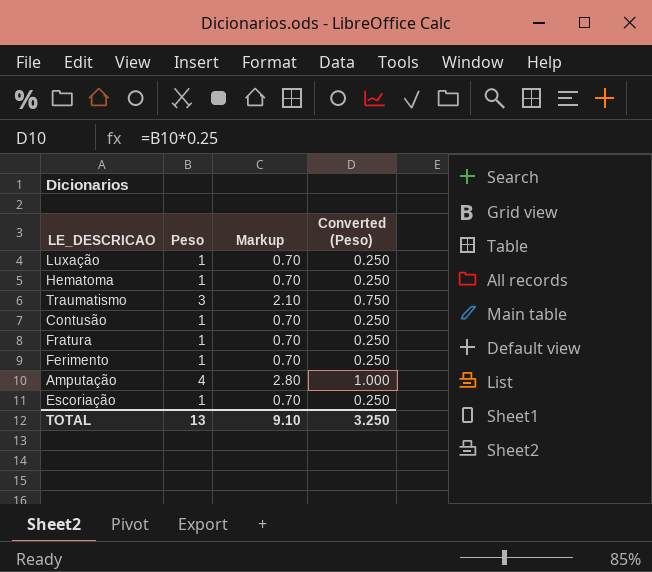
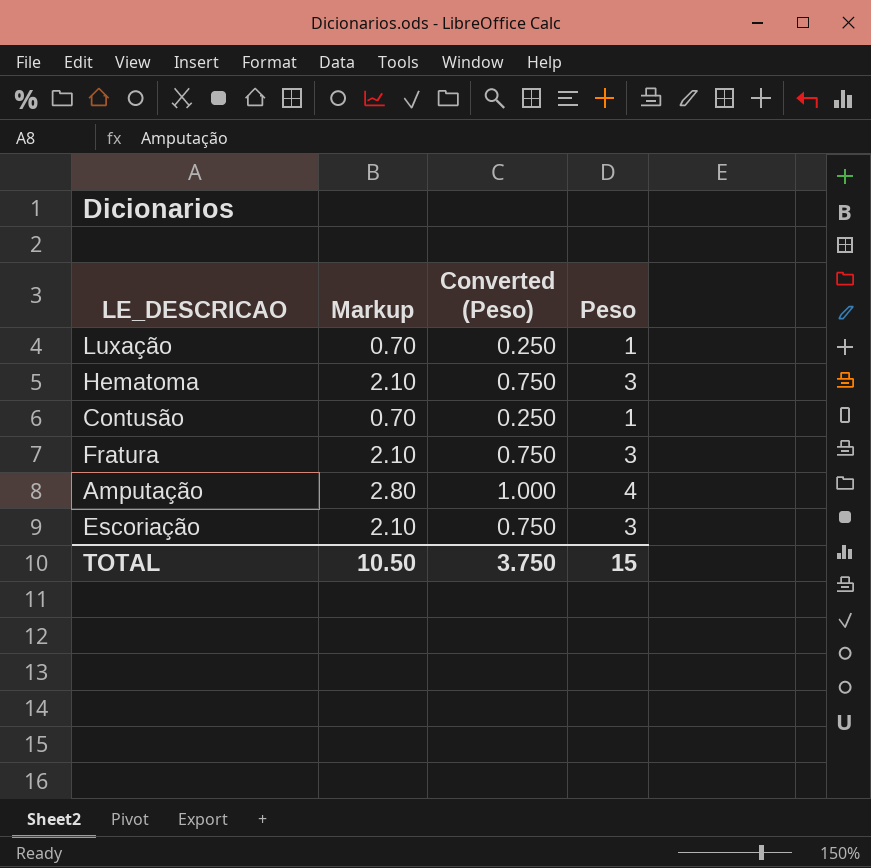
column Peso | position: 2 -> 4
row Traumatismo: 3 | 2.10 | 0.750 -> none
row Ferimento: 1 | 0.70 | 0.250 -> none
Hematoma | Markup: 0.70 -> 2.10
Hematoma | Converted (Peso): 0.250 -> 0.750
Hematoma | Peso: 1 -> 3
Fratura | Markup: 0.70 -> 2.10
Fratura | Converted (Peso): 0.250 -> 0.750
Fratura | Peso: 1 -> 3
Escoriação | Markup: 0.70 -> 2.10
Escoriação | Converted (Peso): 0.250 -> 0.750
Escoriação | Peso: 1 -> 3
TOTAL | Markup: 9.10 -> 10.50
TOTAL | Converted (Peso): 3.250 -> 3.750
TOTAL | Peso: 13 -> 15

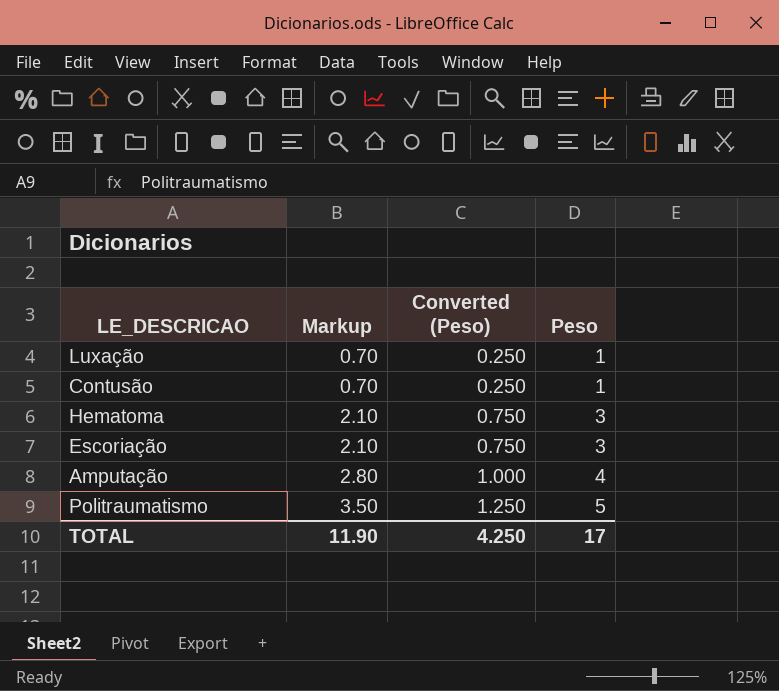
row order: none -> Markup ascending
row Fratura: 2.10 | 0.750 | 3 -> none
row Politraumatismo: none -> 3.50 | 1.250 | 5
TOTAL | Markup: 10.50 -> 11.90
TOTAL | Converted (Peso): 3.750 -> 4.250
TOTAL | Peso: 15 -> 17

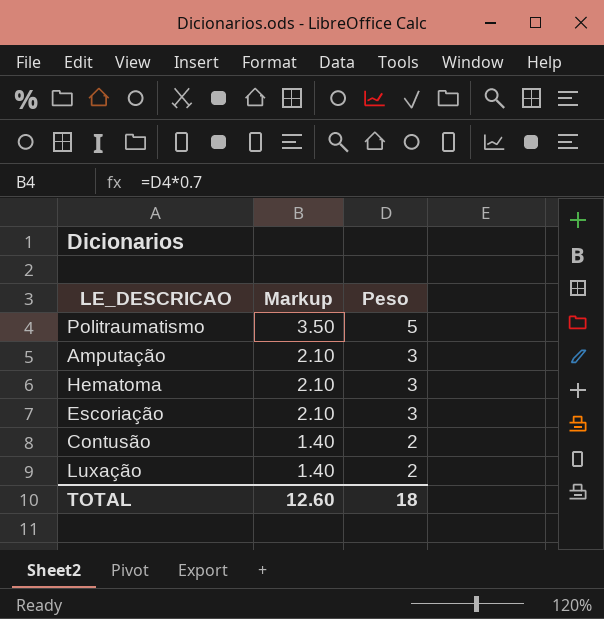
row order: Markup ascending -> Markup descending
column Converted (Peso) | formula: [Peso] * 0.25 -> none
Amputação | Markup: 2.80 -> 2.10
Amputação | Peso: 4 -> 3
Contusão | Markup: 0.70 -> 1.40
Contusão | Peso: 1 -> 2
Luxação | Markup: 0.70 -> 1.40
Luxação | Peso: 1 -> 2
TOTAL | Markup: 11.90 -> 12.60
TOTAL | Peso: 17 -> 18

